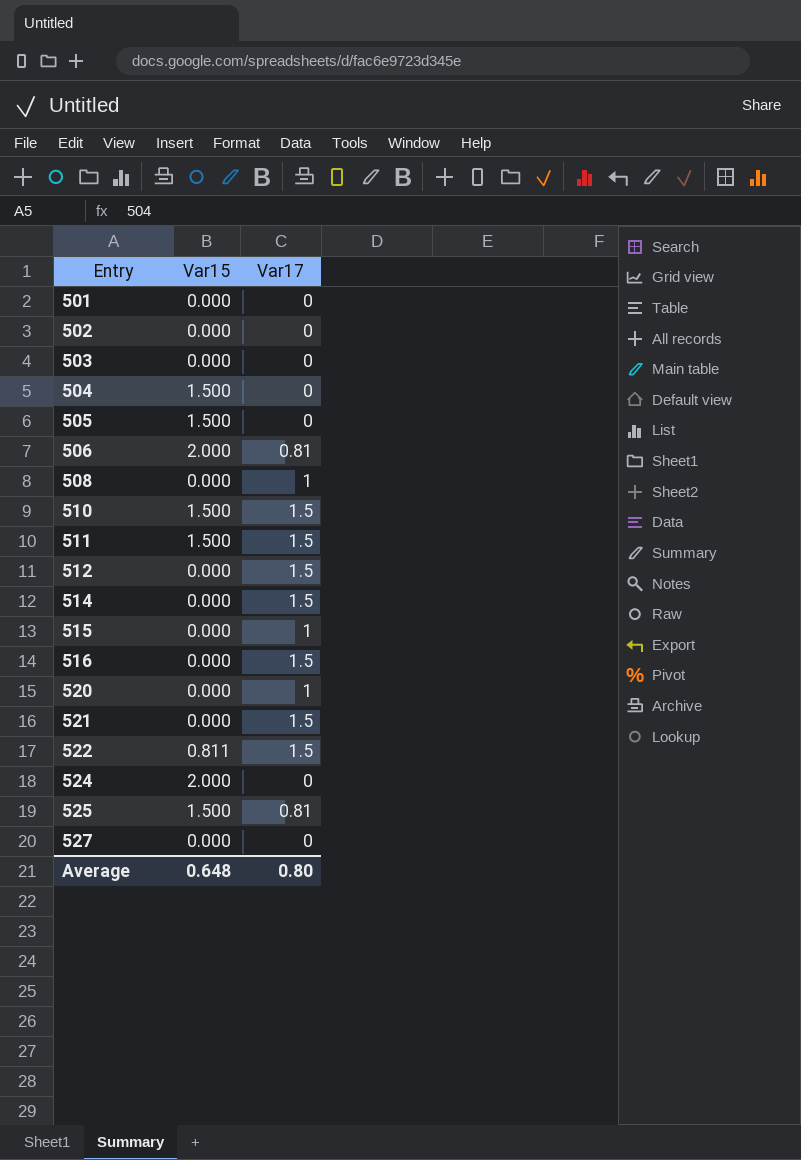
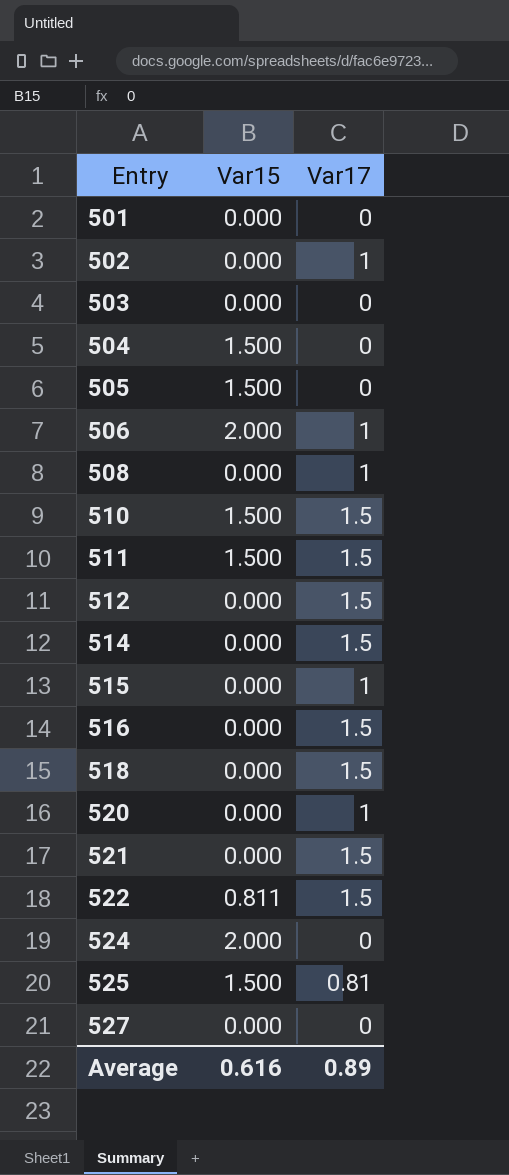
502 | Var17: 0 -> 1
506 | Var17: 0.81 -> 1
row 518: none -> 0.000 | 1.5
Average | Var15: 0.648 -> 0.616
Average | Var17: 0.80 -> 0.89

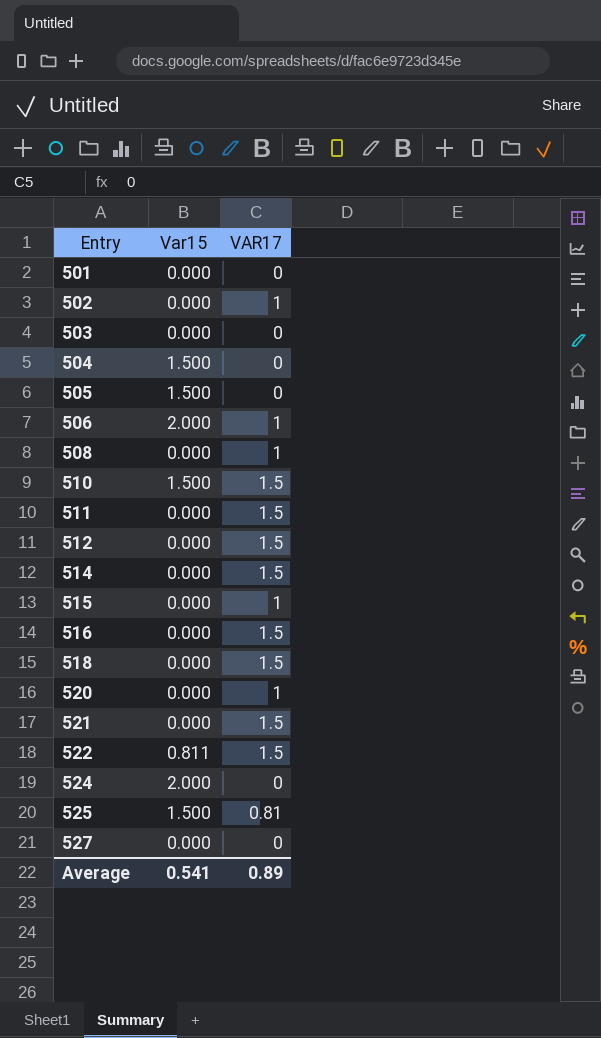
column name: Var17 -> VAR17
511 | Var15: 1.500 -> 0.000
Average | Var15: 0.616 -> 0.541

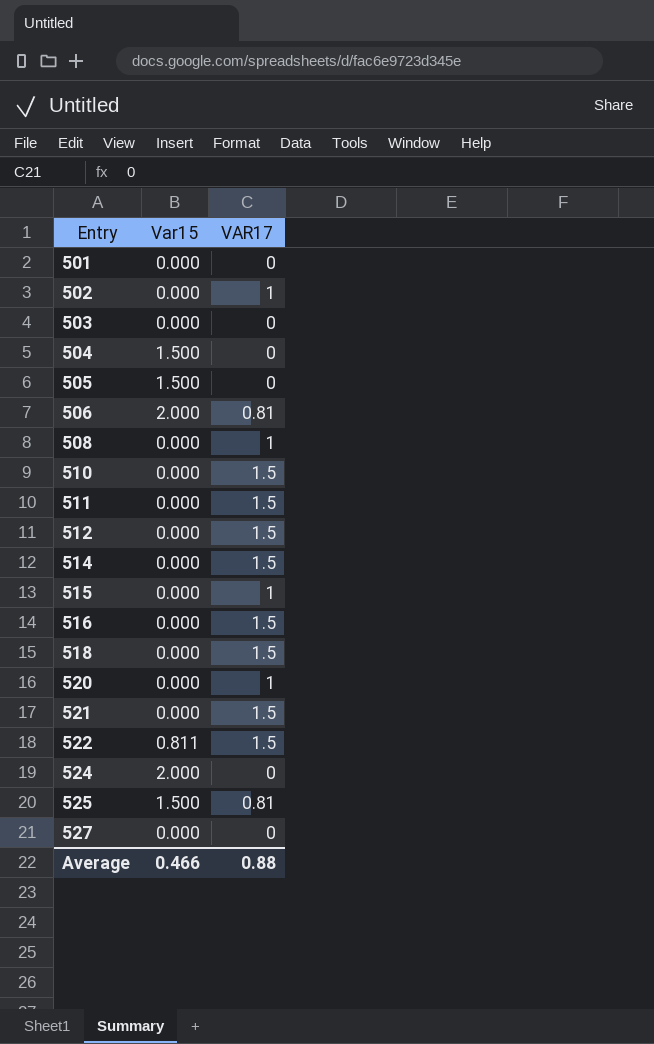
506 | VAR17: 1 -> 0.81
510 | Var15: 1.500 -> 0.000
Average | Var15: 0.541 -> 0.466
Average | VAR17: 0.89 -> 0.88

